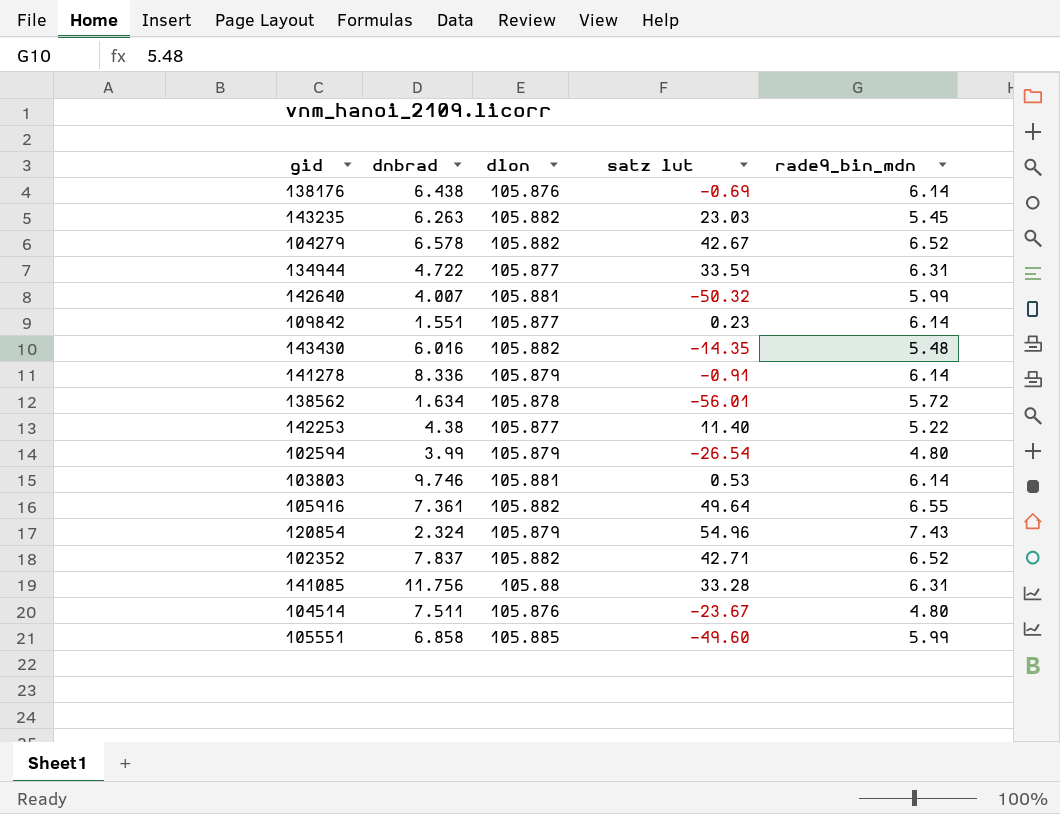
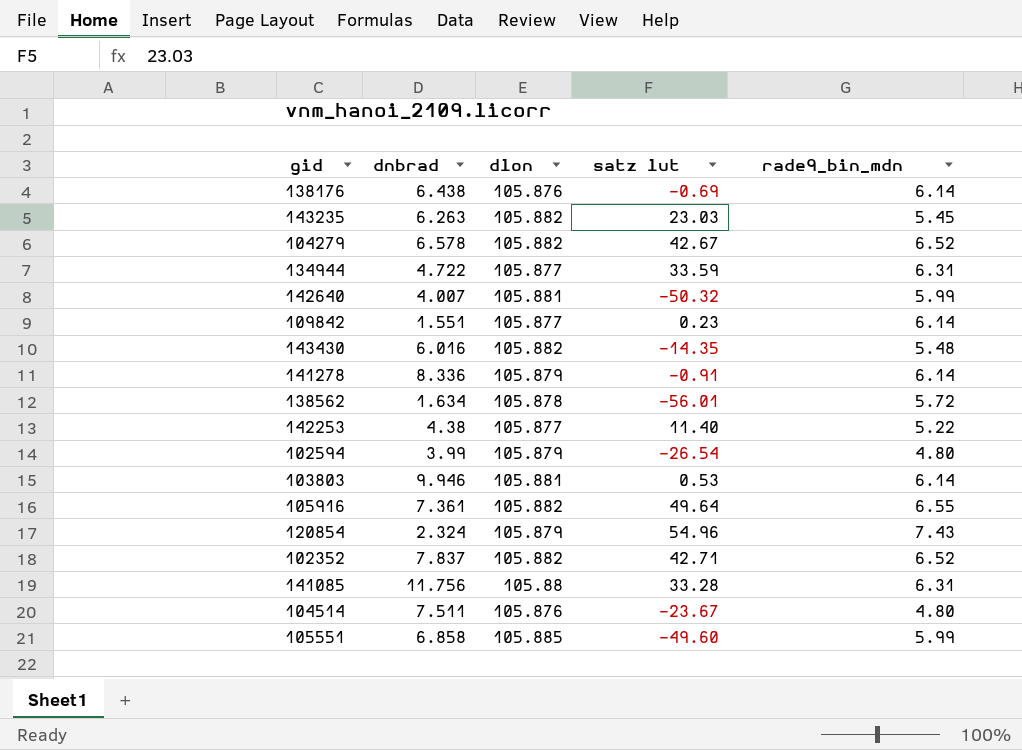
103803 | dnbrad: 9.746 -> 9.946

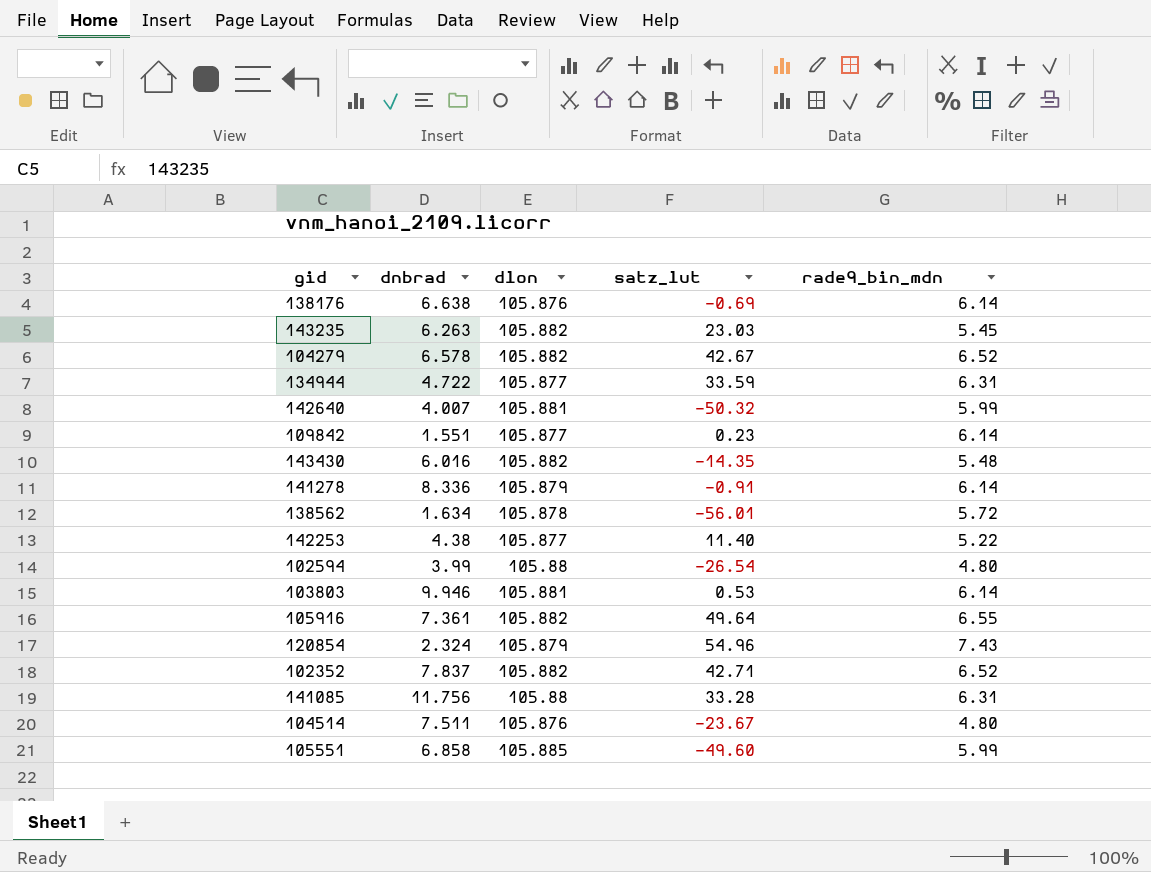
column name: satz lut -> satz_lut
138176 | dnbrad: 6.438 -> 6.638
102594 | dlon: 105.879 -> 105.88

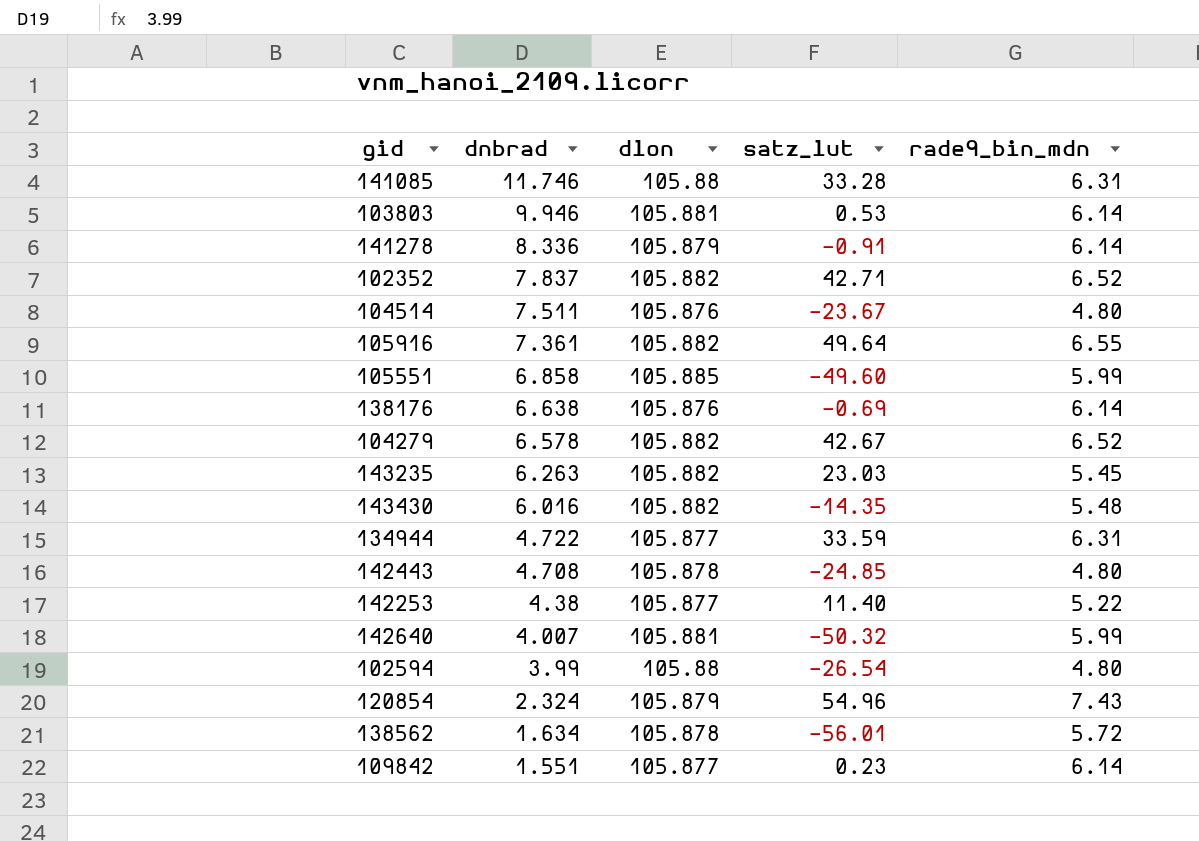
row order: none -> dnbrad descending
141085 | dnbrad: 11.756 -> 11.746
row 142443: none -> 4.708 | 105.878 | -24.85 | 4.80

